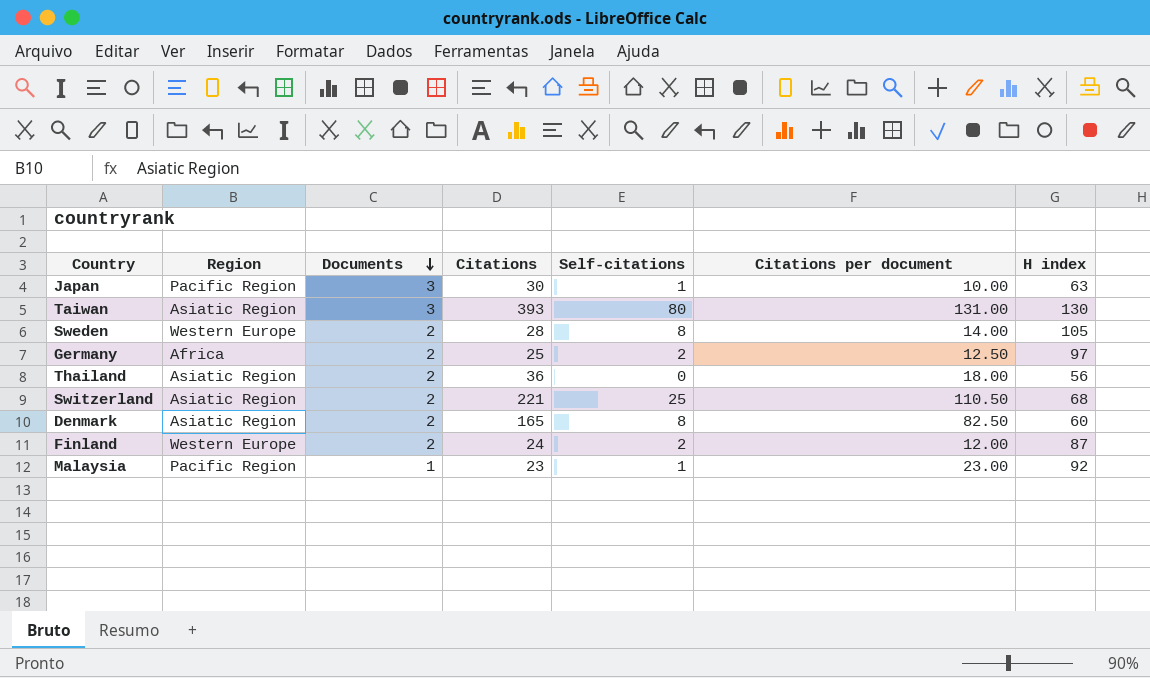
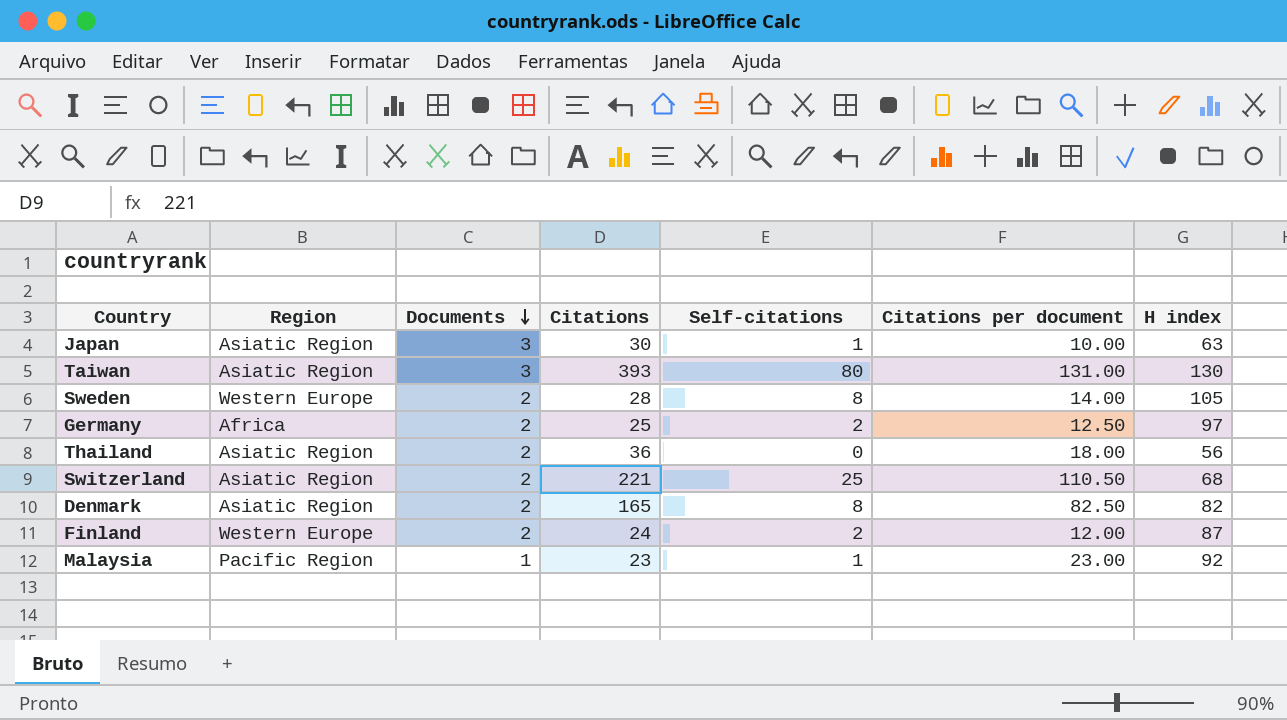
Japan | Region: Pacific Region -> Asiatic Region
Denmark | H index: 60 -> 82

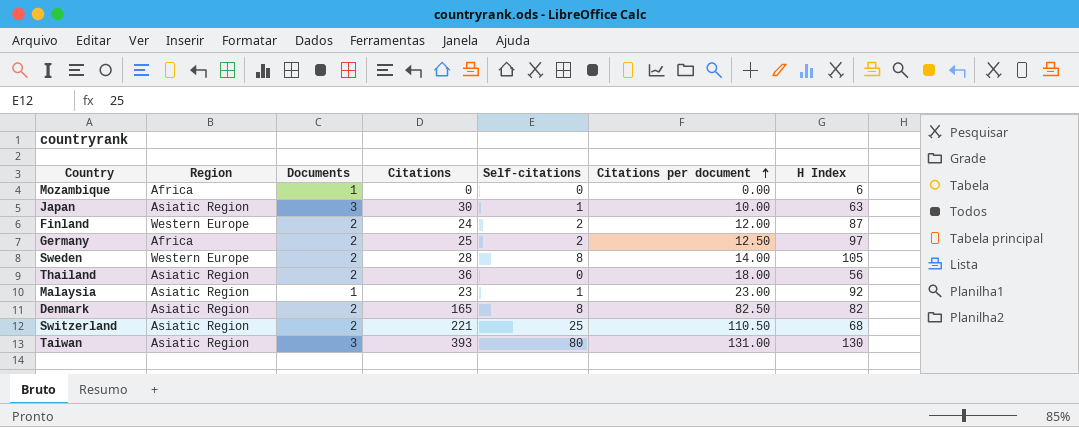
row order: Documents descending -> Citations per document ascending
column name: H index -> H Index
row Mozambique: none -> Africa | 1 | 0 | 0 | 0.00 | 6
Malaysia | Region: Pacific Region -> Asiatic Region

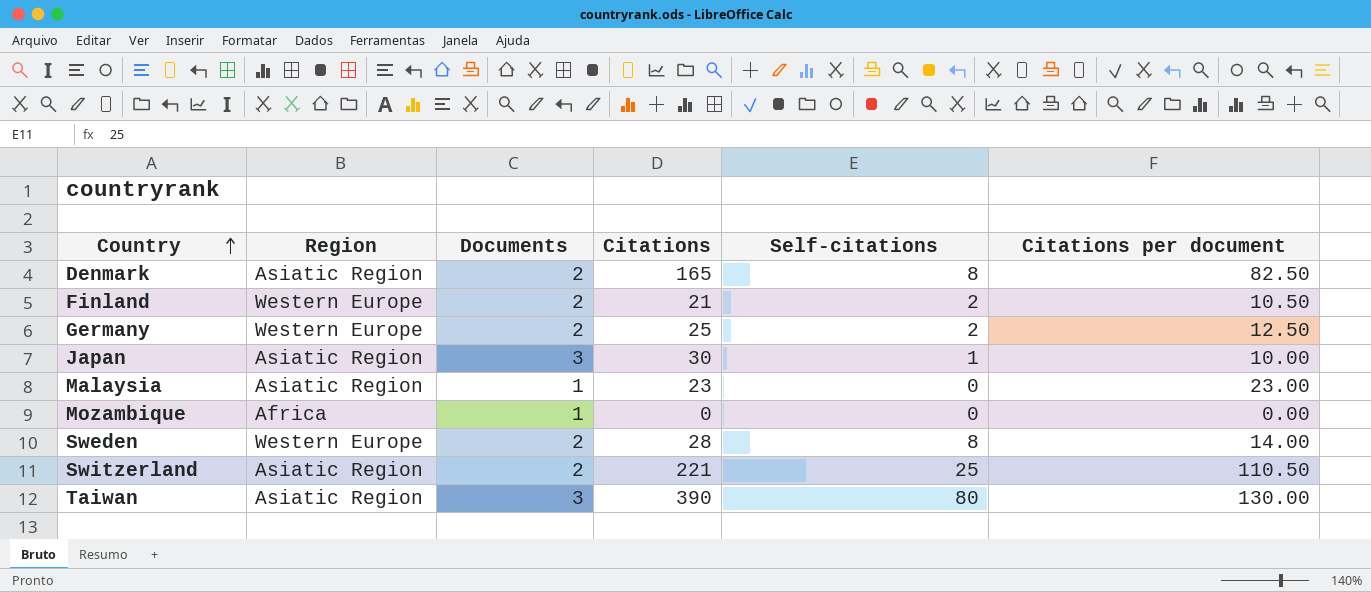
row order: Citations per document ascending -> Country ascending
column H Index | position: 7 -> none
row Thailand: Asiatic Region | 2 | 36 | 0 | 18.00 | 56 -> none
Finland | Citations: 24 -> 21
Finland | Citations per document: 12.00 -> 10.50
Germany | Region: Africa -> Western Europe
Malaysia | Self-citations: 1 -> 0
Taiwan | Citations: 393 -> 390
Taiwan | Citations per document: 131.00 -> 130.00

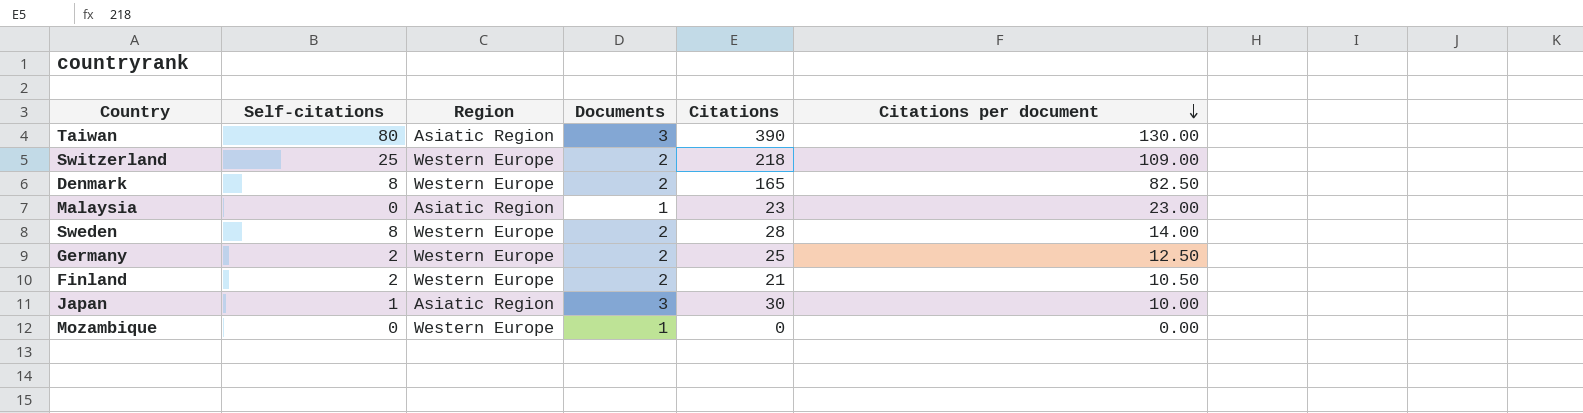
row order: Country ascending -> Citations per document descending
column Self-citations | position: 5 -> 2
Switzerland | Region: Asiatic Region -> Western Europe
Switzerland | Citations: 221 -> 218
Switzerland | Citations per document: 110.50 -> 109.00
Denmark | Region: Asiatic Region -> Western Europe
Mozambique | Region: Africa -> Western Europe

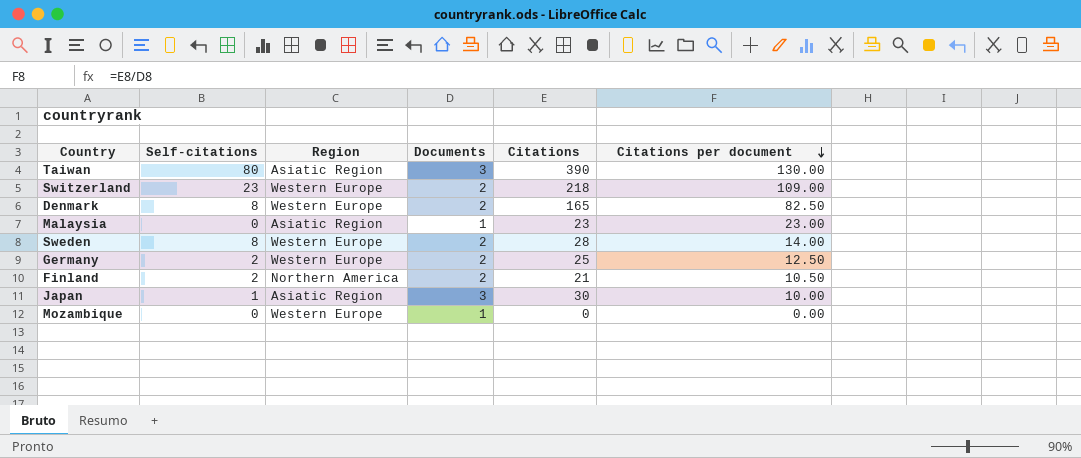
Switzerland | Self-citations: 25 -> 23
Finland | Region: Western Europe -> Northern America

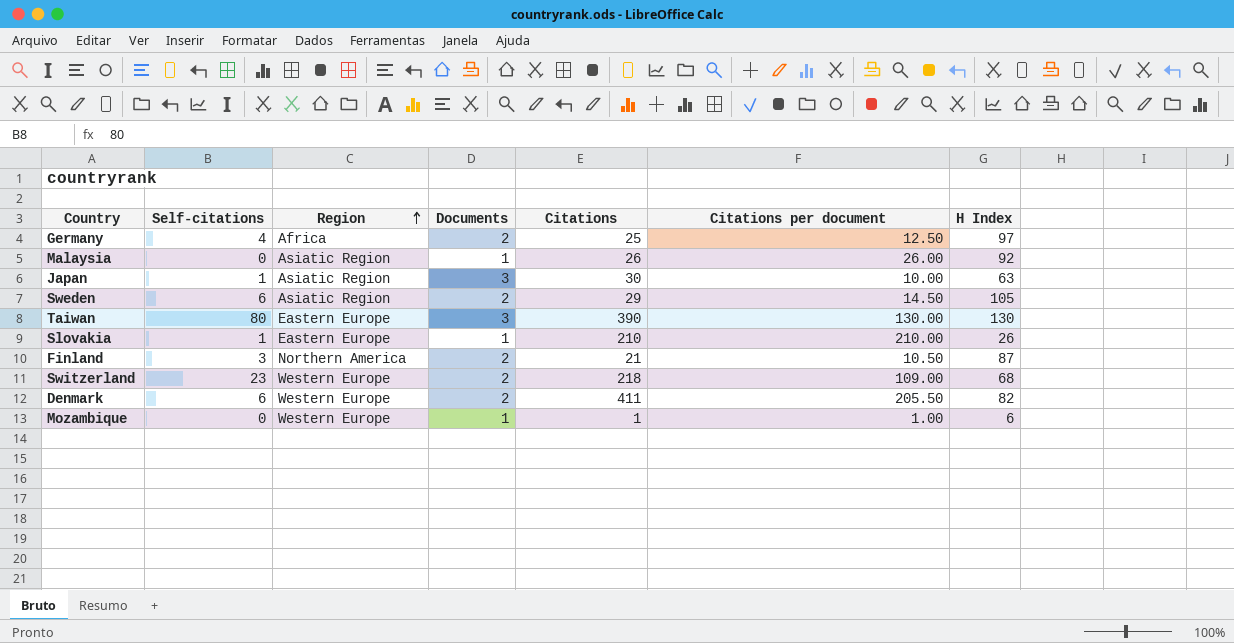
row order: Citations per document descending -> Region ascending
column H Index | position: none -> 7
Germany | Self-citations: 2 -> 4
Germany | Region: Western Europe -> Africa
Malaysia | Citations: 23 -> 26
Malaysia | Citations per document: 23.00 -> 26.00
Sweden | Self-citations: 8 -> 6
Sweden | Region: Western Europe -> Asiatic Region
Sweden | Citations: 28 -> 29
Sweden | Citations per document: 14.00 -> 14.50
Taiwan | Region: Asiatic Region -> Eastern Europe
row Slovakia: none -> 1 | Eastern Europe | 1 | 210 | 210.00 | 26
Finland | Self-citations: 2 -> 3
Denmark | Self-citations: 8 -> 6
Denmark | Citations: 165 -> 411
Denmark | Citations per document: 82.50 -> 205.50
Mozambique | Citations: 0 -> 1
Mozambique | Citations per document: 0.00 -> 1.00

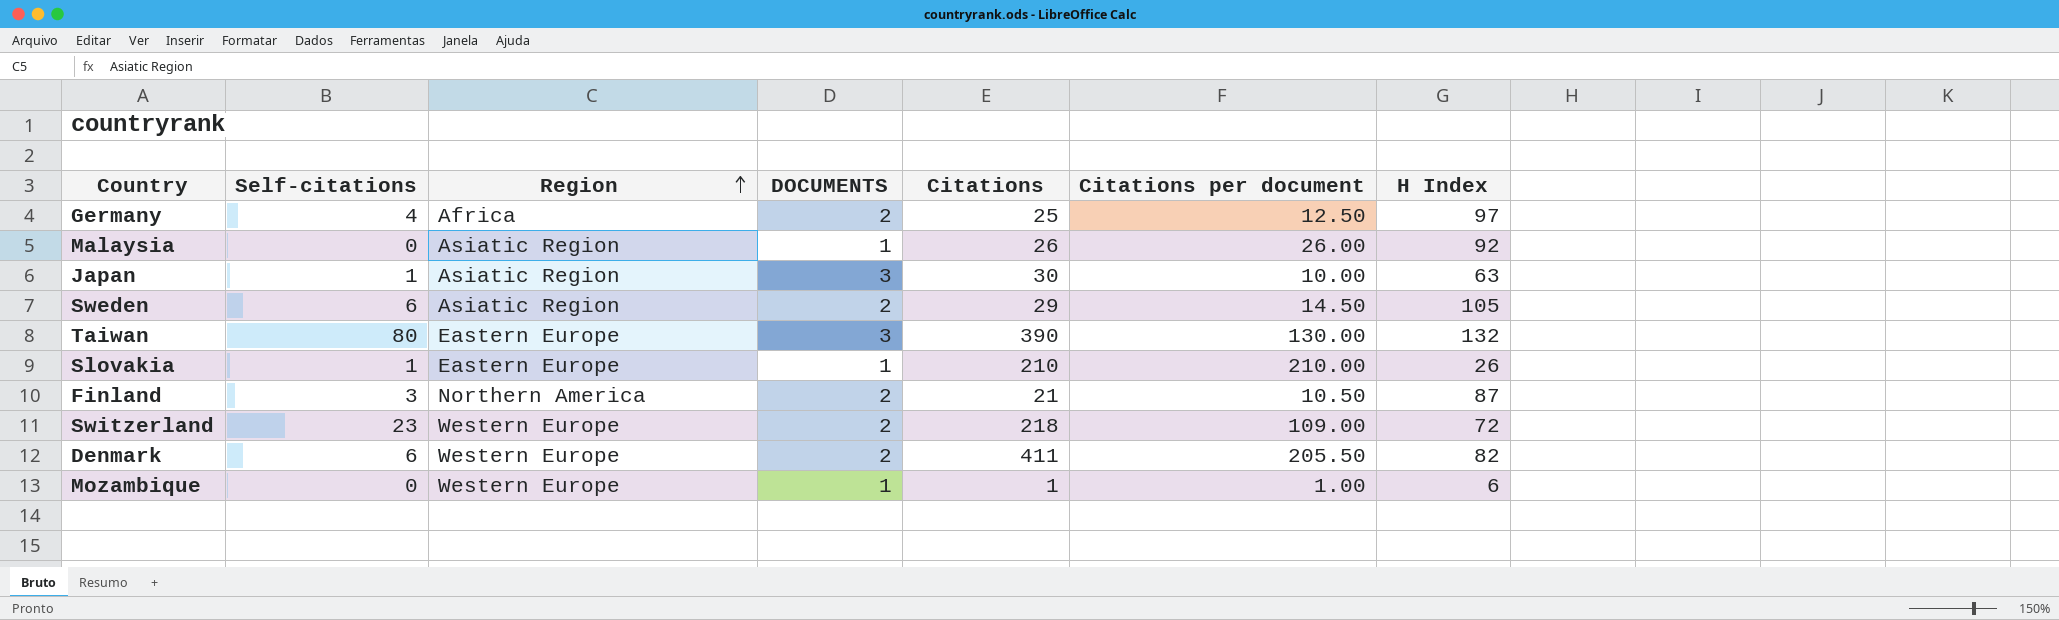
column name: Documents -> DOCUMENTS
Taiwan | H Index: 130 -> 132
Switzerland | H Index: 68 -> 72

